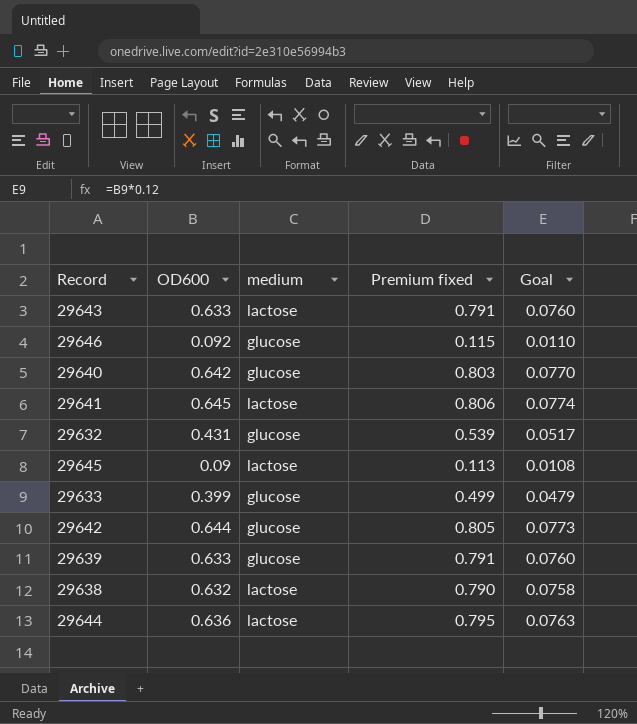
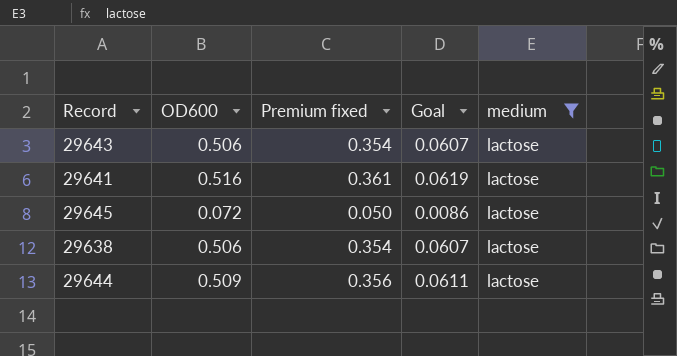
filter: none -> medium = lactose
column Premium fixed | formula: [OD600] * 1.25 -> [OD600] * 0.7
column medium | position: 3 -> 5
29643 | OD600: 0.633 -> 0.506
29643 | Goal: 0.0760 -> 0.0607
29641 | OD600: 0.645 -> 0.516
29641 | Goal: 0.0774 -> 0.0619
29645 | OD600: 0.09 -> 0.072
29645 | Goal: 0.0108 -> 0.0086
29638 | OD600: 0.632 -> 0.506
29638 | Goal: 0.0758 -> 0.0607
29644 | OD600: 0.636 -> 0.509
29644 | Goal: 0.0763 -> 0.0611

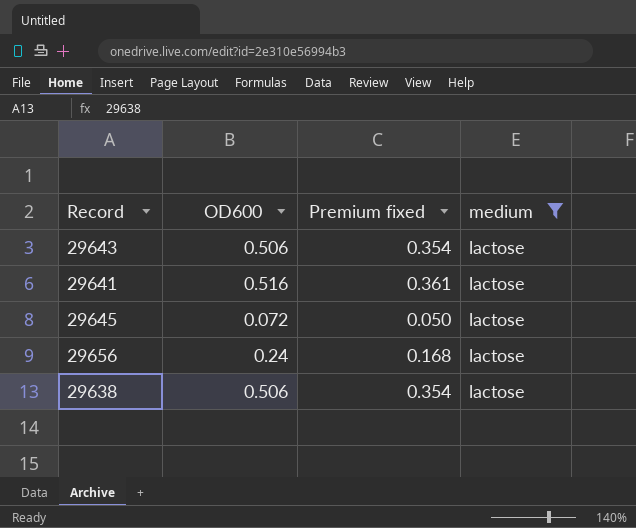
column Goal | formula: [OD600] * 0.12 -> none
row 29644: 0.509 | 0.356 | 0.0611 | lactose -> none
row 29656: none -> 0.24 | 0.168 | lactose

